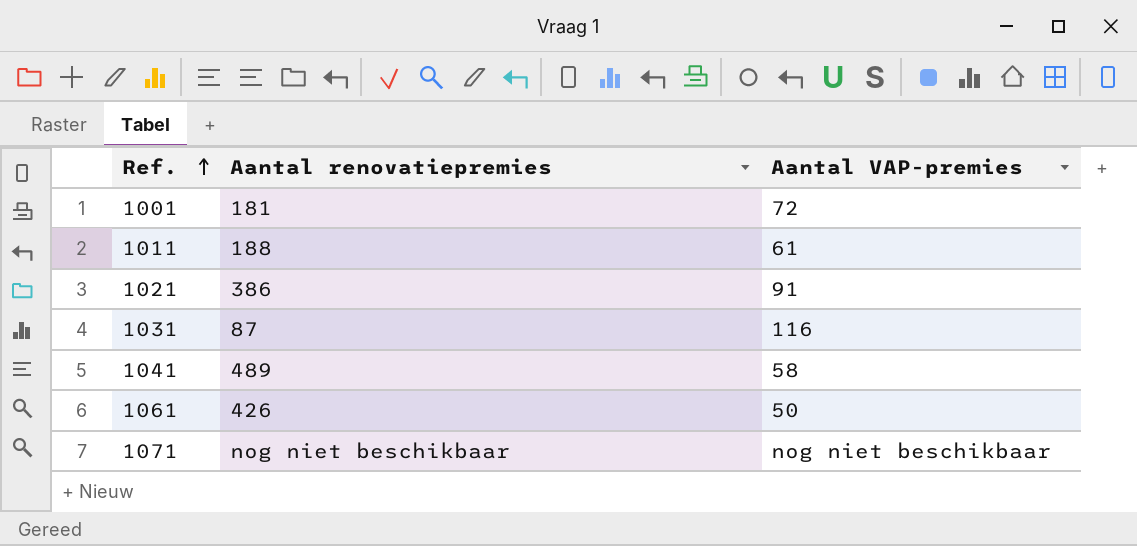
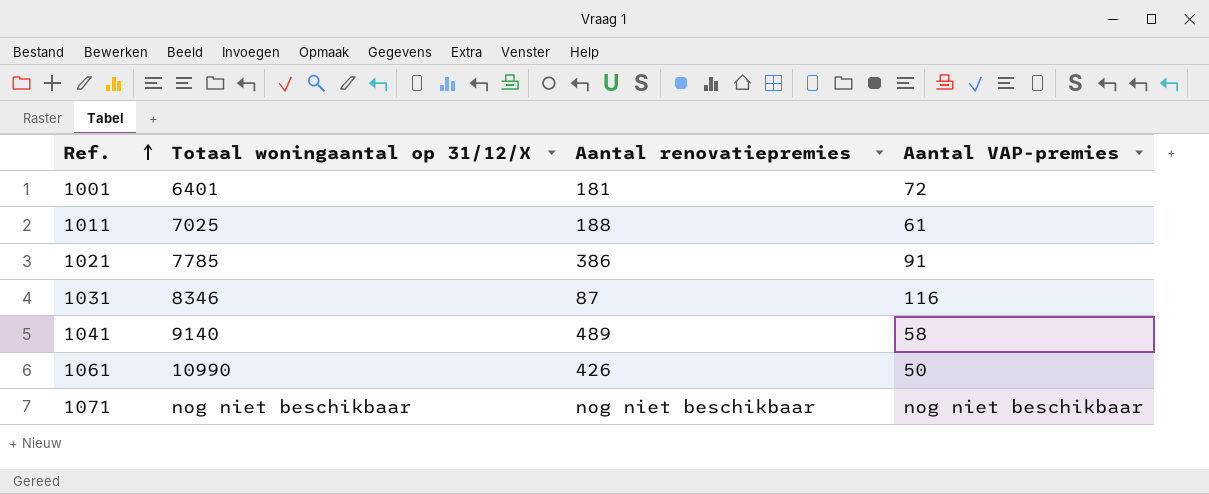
column Totaal woningaantal op 31/12/X | position: none -> 2

